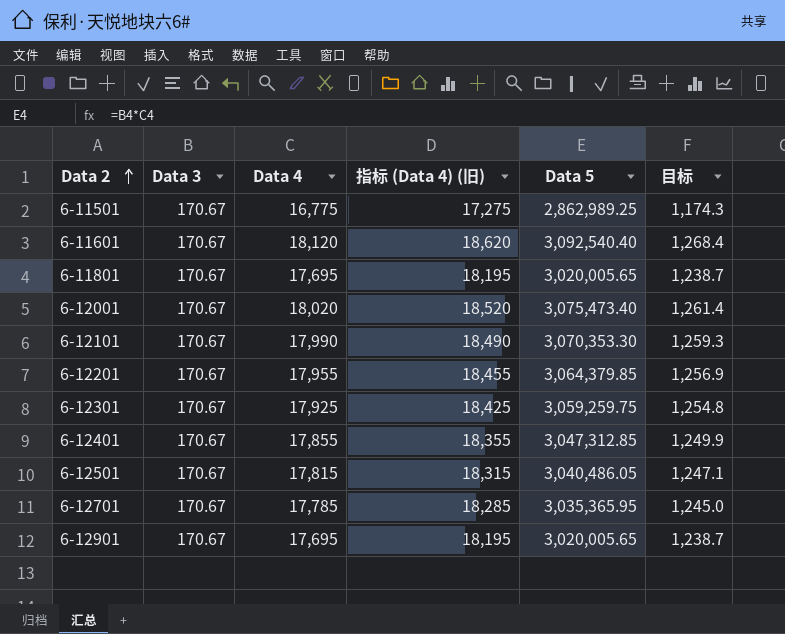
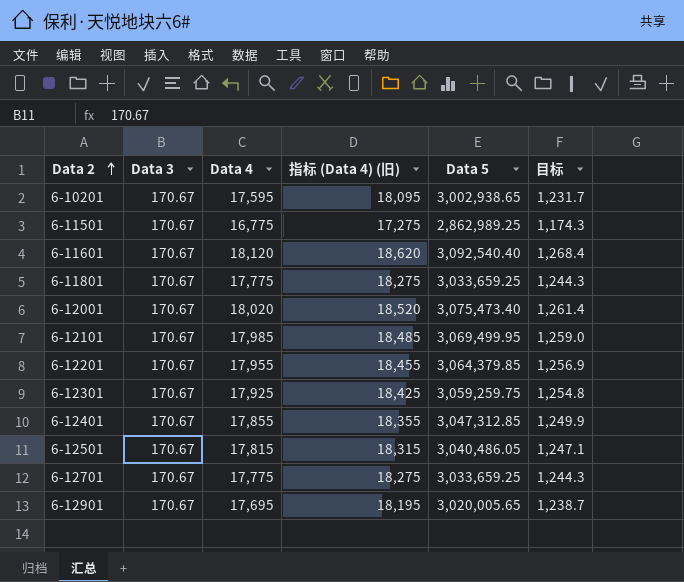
row 6-10201: none -> 170.67 | 17,595 | 18,095 | 3,002,938.65 | 1,231.7
6-11801 | Data 4: 17,695 -> 17,775
6-11801 | 指标 (Data 4) (旧): 18,195 -> 18,275
6-11801 | Data 5: 3,020,005.65 -> 3,033,659.25
6-11801 | 目标: 1,238.7 -> 1,244.3
6-12101 | Data 4: 17,990 -> 17,985
6-12101 | 指标 (Data 4) (旧): 18,490 -> 18,485
6-12101 | Data 5: 3,070,353.30 -> 3,069,499.95
6-12101 | 目标: 1,259.3 -> 1,259.0
6-12701 | Data 4: 17,785 -> 17,775
6-12701 | 指标 (Data 4) (旧): 18,285 -> 18,275
6-12701 | Data 5: 3,035,365.95 -> 3,033,659.25
6-12701 | 目标: 1,245.0 -> 1,244.3

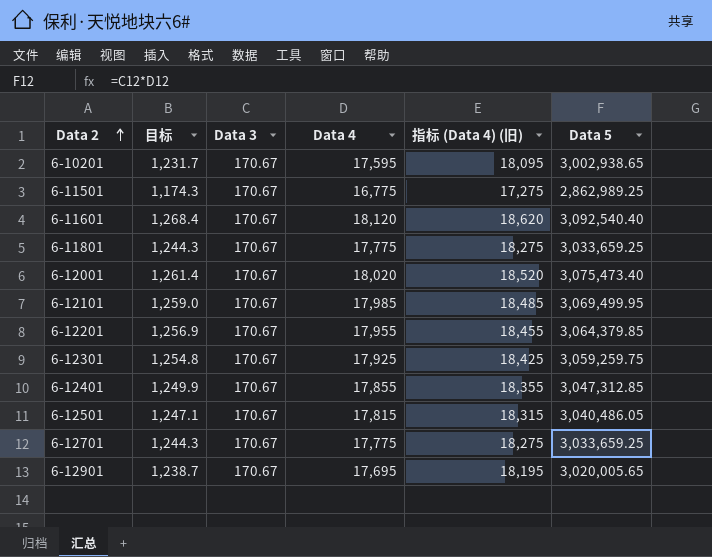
column 目标 | position: 6 -> 2

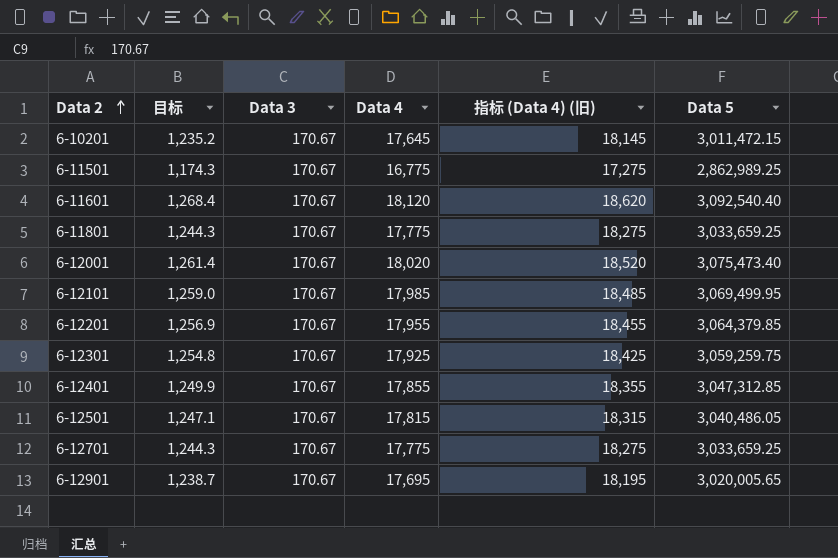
6-10201 | 目标: 1,231.7 -> 1,235.2
6-10201 | Data 4: 17,595 -> 17,645
6-10201 | 指标 (Data 4) (旧): 18,095 -> 18,145
6-10201 | Data 5: 3,002,938.65 -> 3,011,472.15

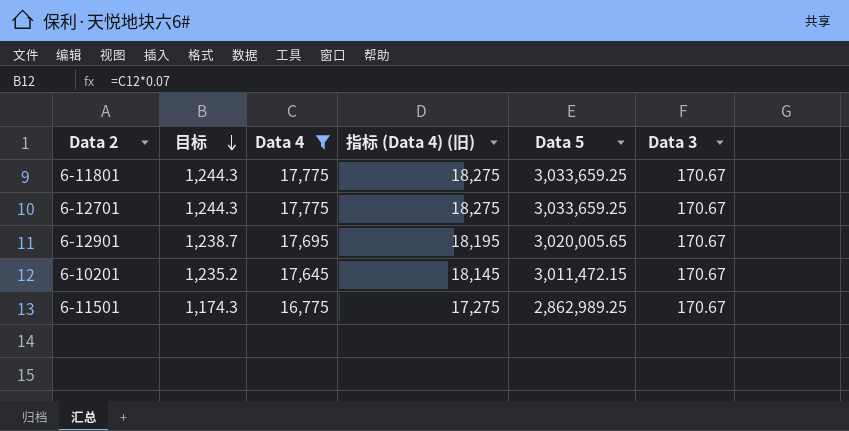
filter: none -> Data 4 <= 17,775
row order: Data 2 ascending -> 目标 descending
column Data 3 | position: 3 -> 6

